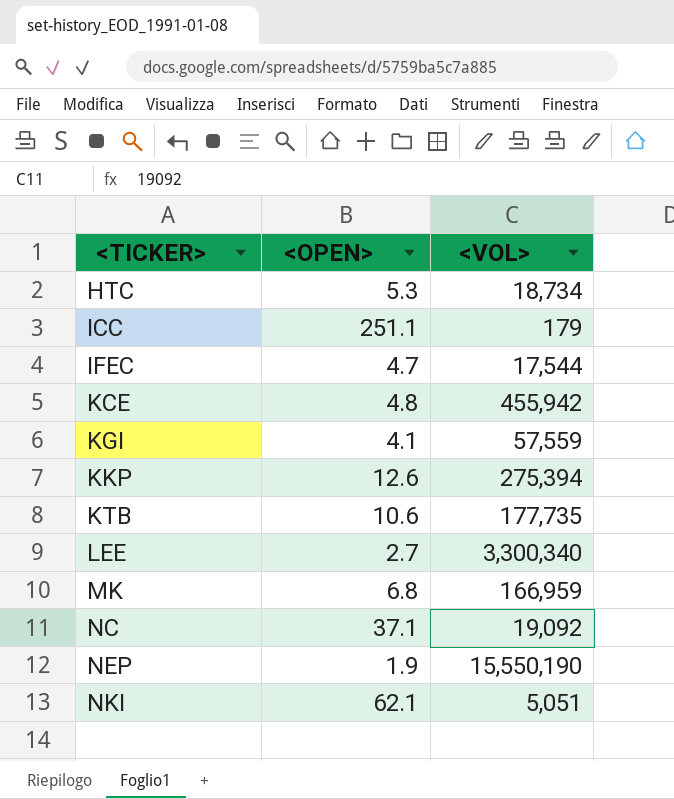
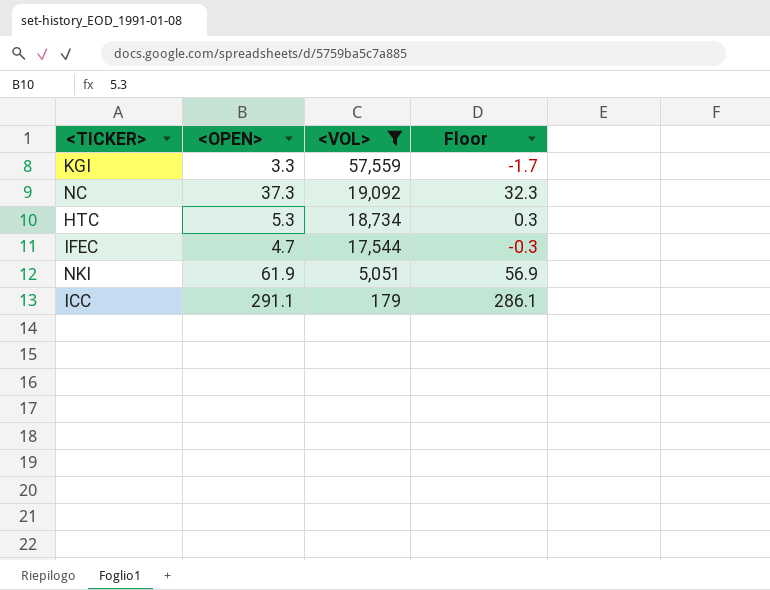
filter: none -> <VOL> <= 57,559
row order: <TICKER> ascending -> <VOL> descending
column Floor | formula: none -> [<OPEN>] - 5
KGI | <OPEN>: 4.1 -> 3.3
NC | <OPEN>: 37.1 -> 37.3
NKI | <OPEN>: 62.1 -> 61.9
ICC | <OPEN>: 251.1 -> 291.1

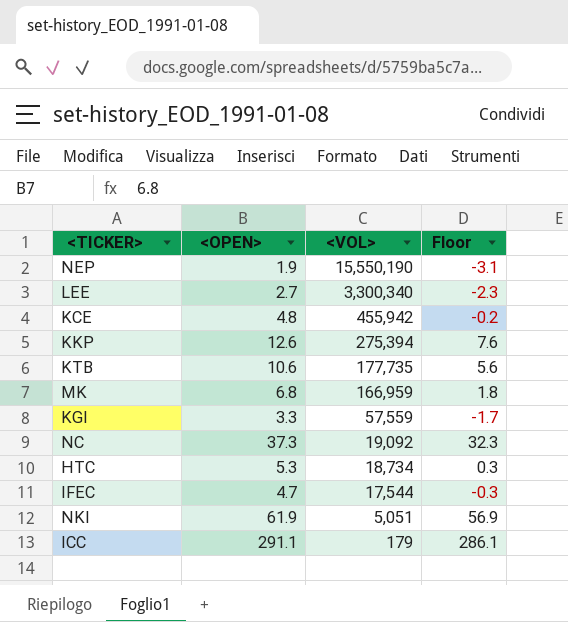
filter: <VOL> <= 57,559 -> none

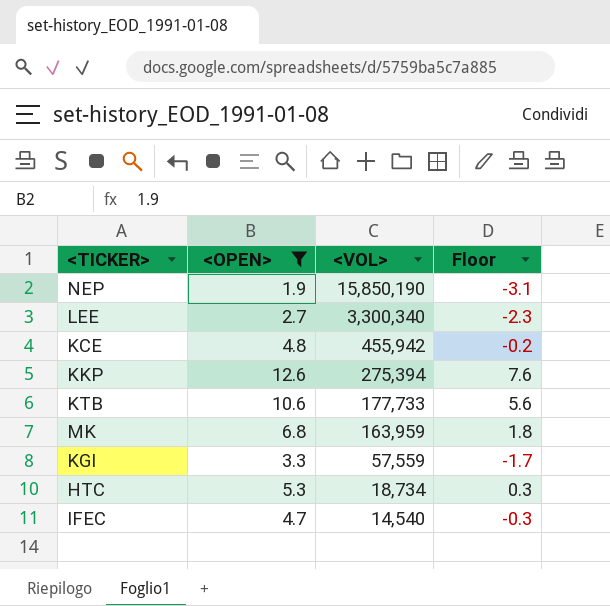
filter: none -> <OPEN> <= 12.6
NEP | <VOL>: 15,550,190 -> 15,850,190
KTB | <VOL>: 177,735 -> 177,733
MK | <VOL>: 166,959 -> 163,959
IFEC | <VOL>: 17,544 -> 14,540

